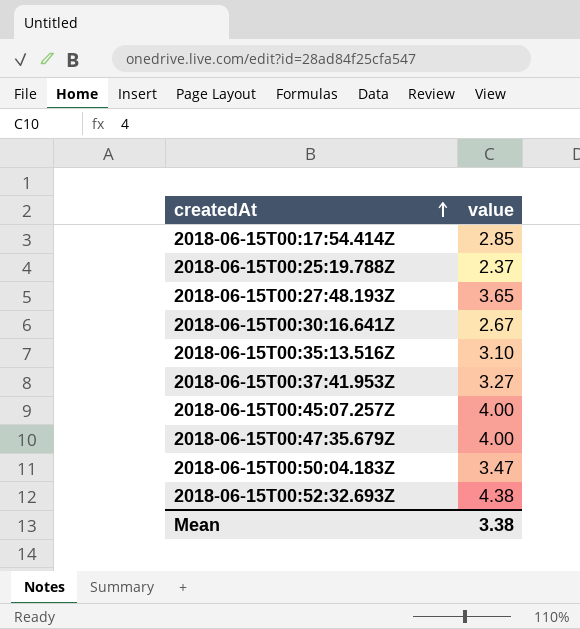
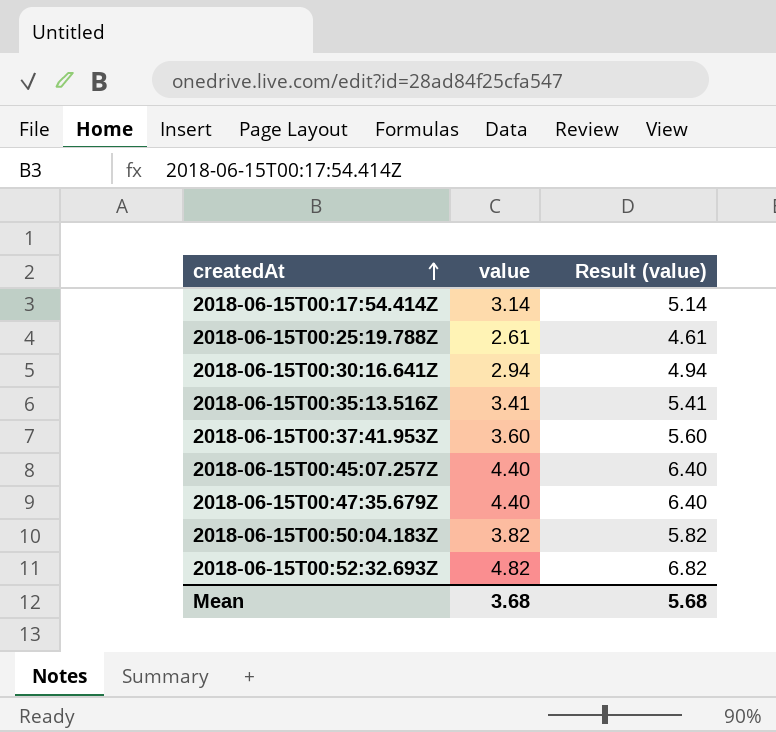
column Result (value) | formula: none -> [value] + 2
row 2018-06-15T00:27:48.193Z: 3.65 -> none
2018-06-15T00:17:54.414Z | value: 2.85 -> 3.14
2018-06-15T00:25:19.788Z | value: 2.37 -> 2.61
2018-06-15T00:30:16.641Z | value: 2.67 -> 2.94
2018-06-15T00:35:13.516Z | value: 3.10 -> 3.41
2018-06-15T00:37:41.953Z | value: 3.27 -> 3.60
2018-06-15T00:45:07.257Z | value: 4.00 -> 4.40
2018-06-15T00:47:35.679Z | value: 4.00 -> 4.40
2018-06-15T00:50:04.183Z | value: 3.47 -> 3.82
2018-06-15T00:52:32.693Z | value: 4.38 -> 4.82
Mean | value: 3.38 -> 3.68

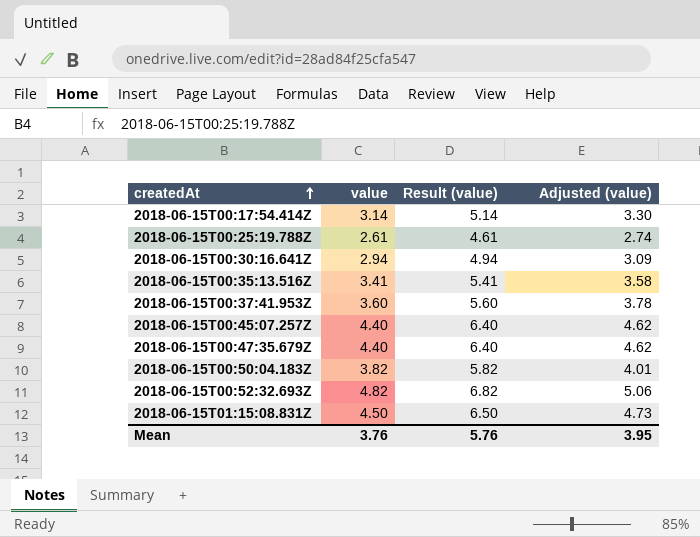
column Adjusted (value) | formula: none -> [value] * 1.05
row 2018-06-15T01:15:08.831Z: none -> 4.50 | 6.50 | 4.73
Mean | value: 3.68 -> 3.76
Mean | Result (value): 5.68 -> 5.76

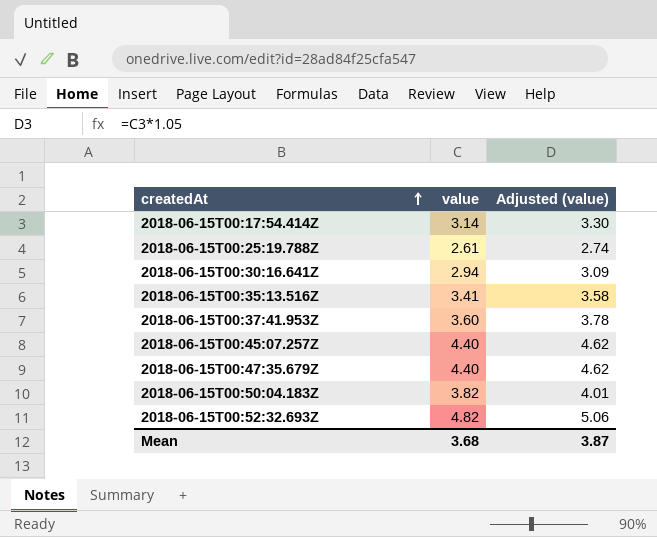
column Result (value) | formula: [value] + 2 -> none
row 2018-06-15T01:15:08.831Z: 4.50 | 6.50 | 4.73 -> none
Mean | value: 3.76 -> 3.68
Mean | Adjusted (value): 3.95 -> 3.87

